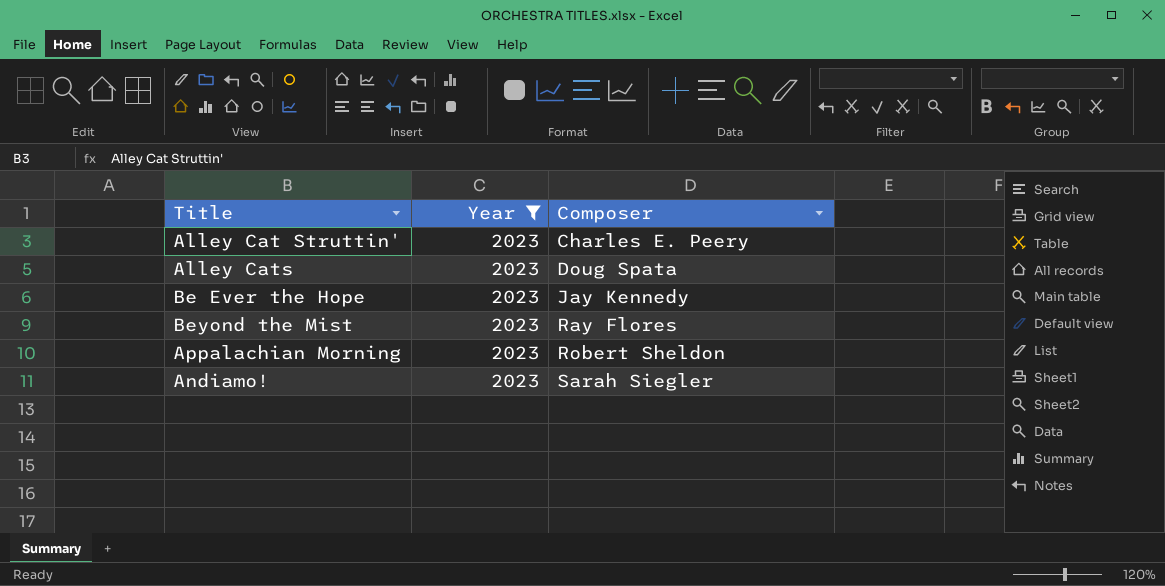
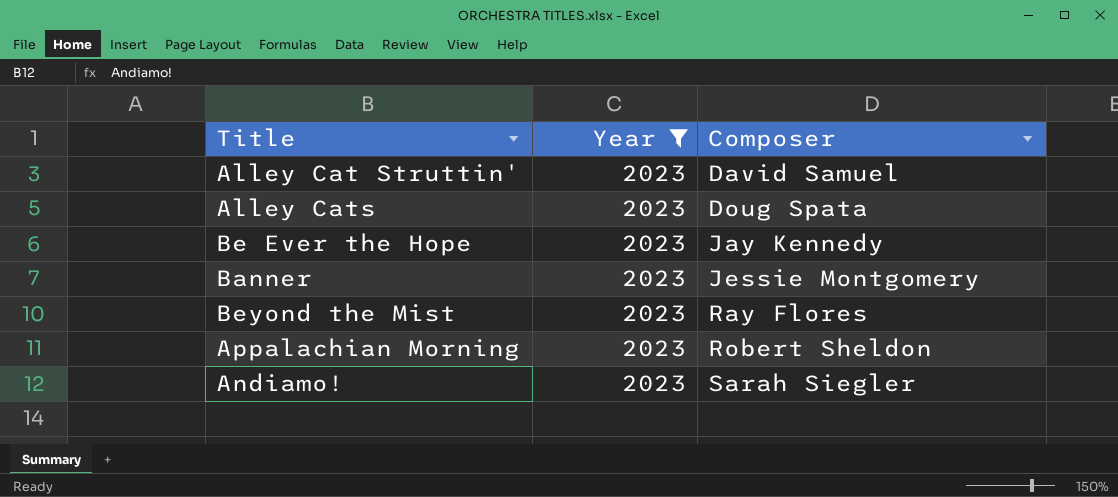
Alley Cat Struttin' | Composer: Charles E. Peery -> David Samuel
row Banner: none -> 2023 | Jessie Montgomery

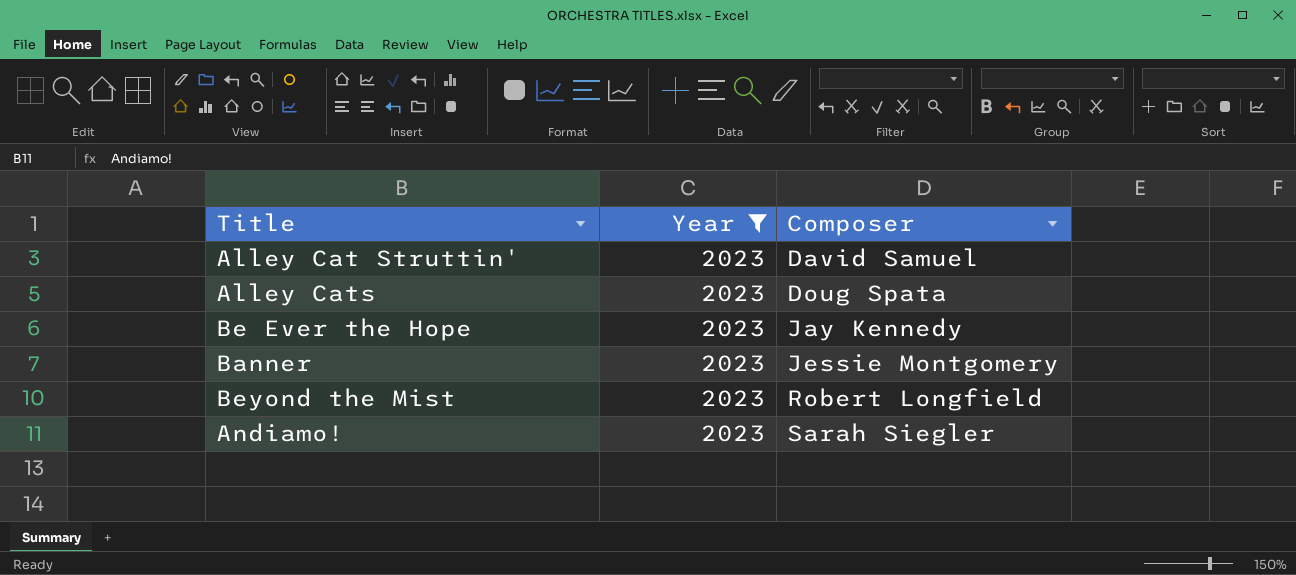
row Appalachian Morning: 2023 | Robert Sheldon -> none
Beyond the Mist | Composer: Ray Flores -> Robert Longfield

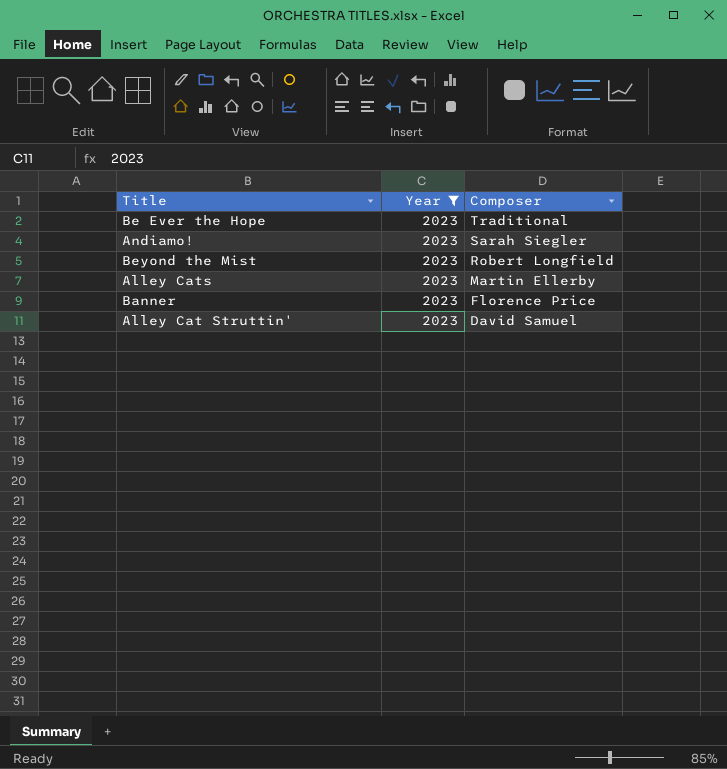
row order: Composer ascending -> Composer descending
Be Ever the Hope | Composer: Jay Kennedy -> Traditional
Alley Cats | Composer: Doug Spata -> Martin Ellerby
Banner | Composer: Jessie Montgomery -> Florence Price

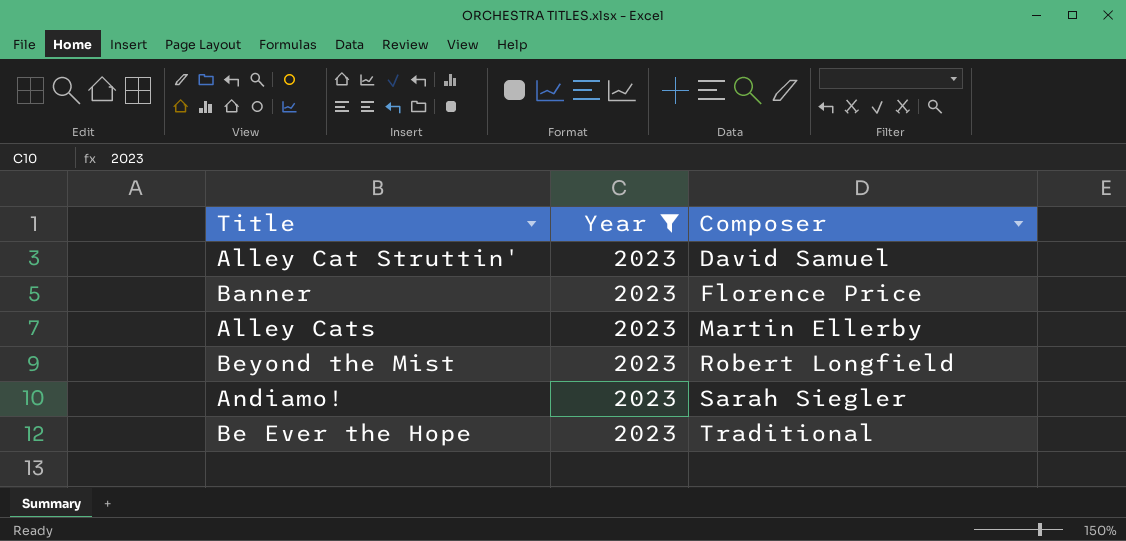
row order: Composer descending -> Composer ascending

